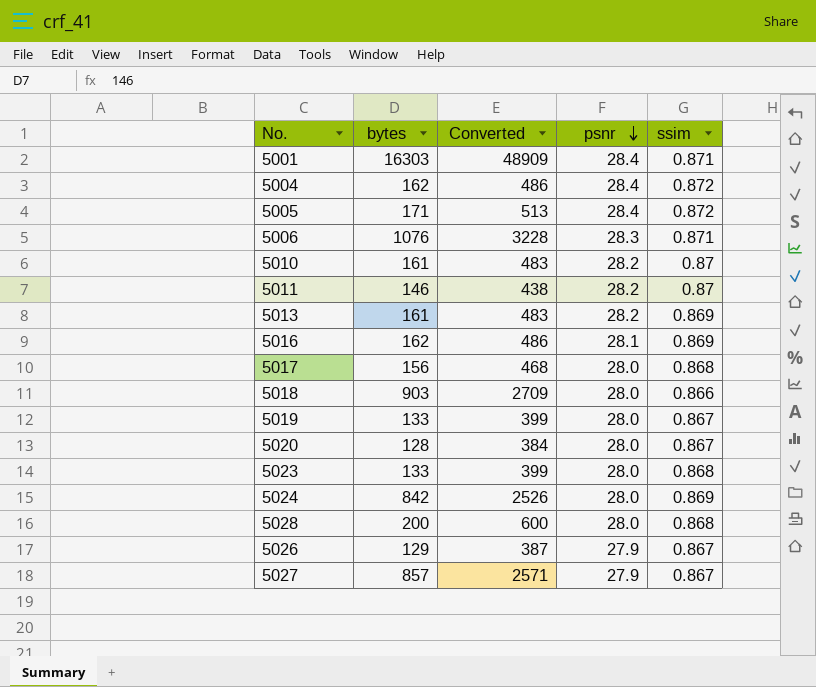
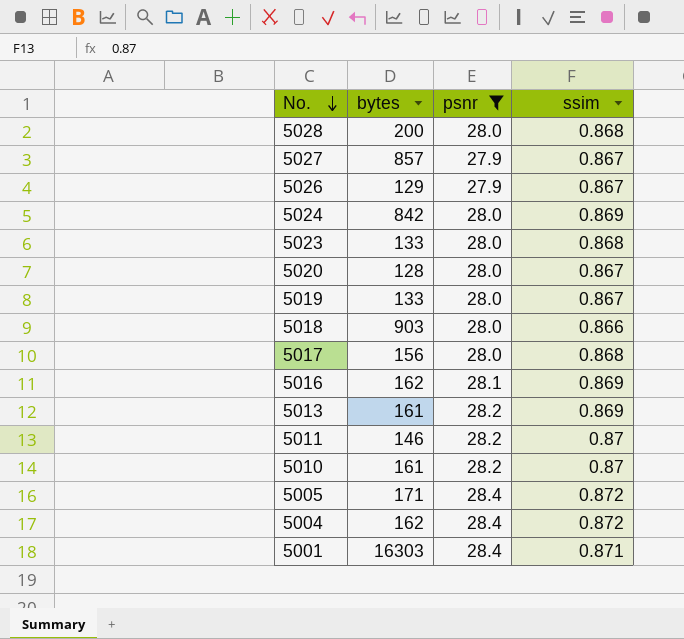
filter: none -> psnr != 28.3
row order: psnr descending -> No. descending
column Converted | formula: [bytes] * 3 -> none

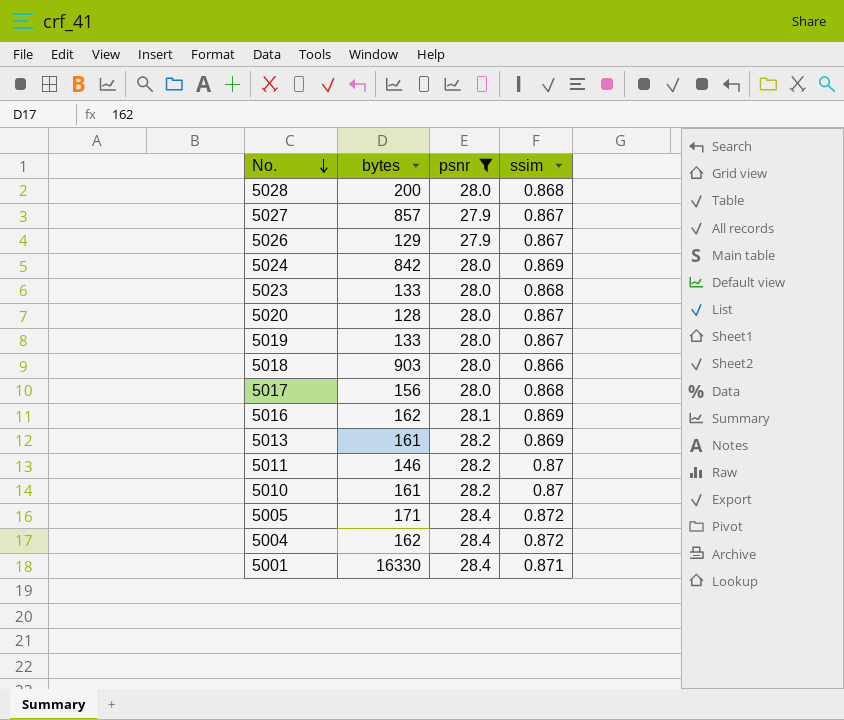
5001 | bytes: 16303 -> 16330

